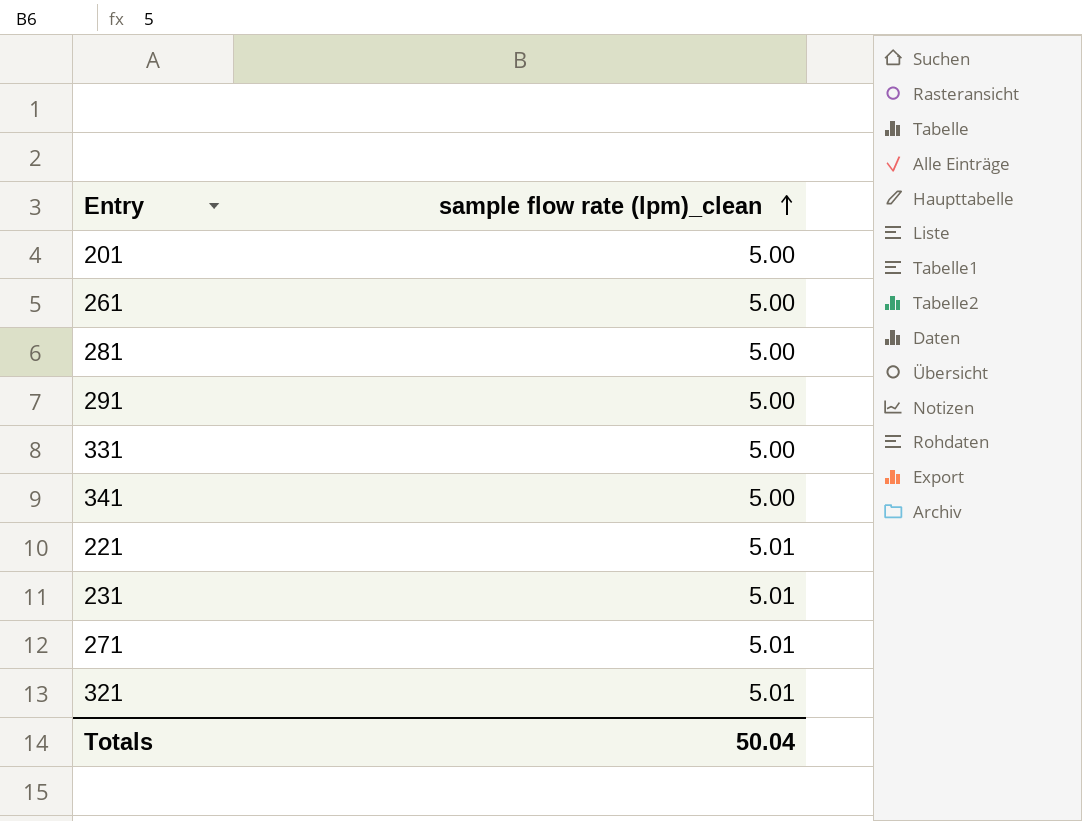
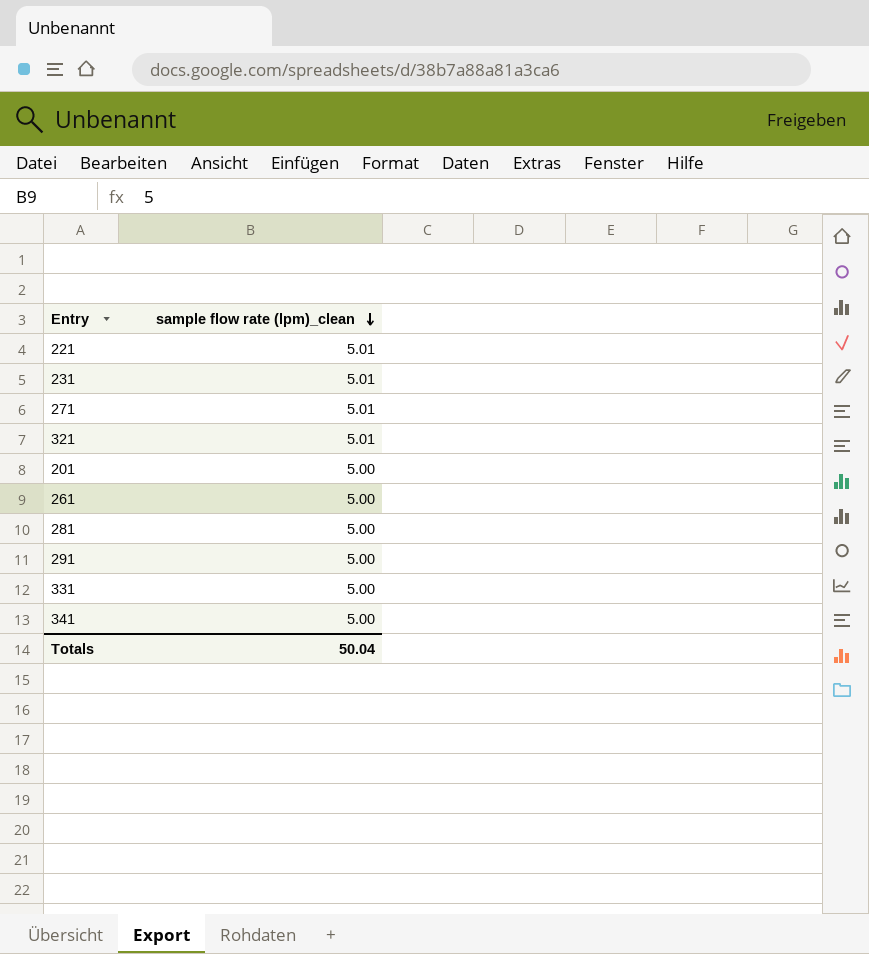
row order: sample flow rate (lpm)_clean ascending -> sample flow rate (lpm)_clean descending

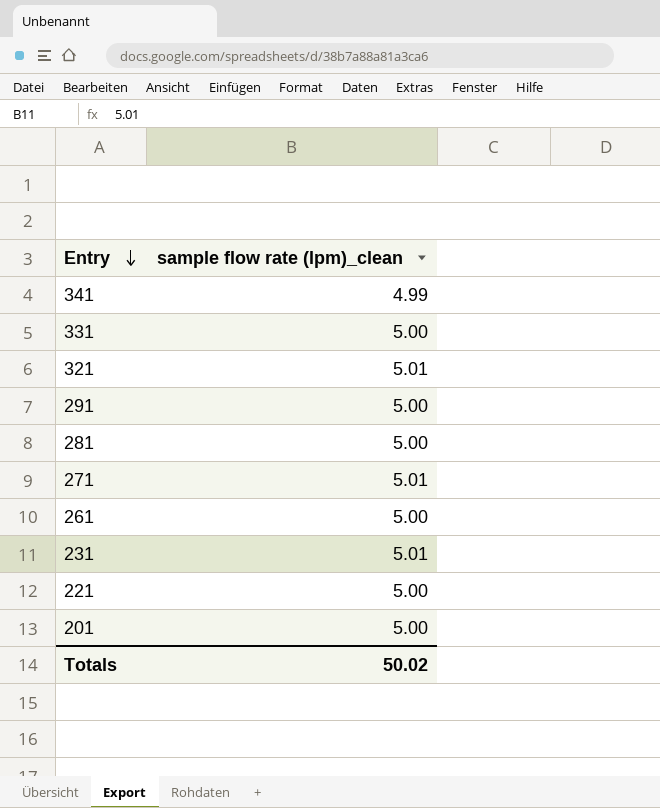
row order: sample flow rate (lpm)_clean descending -> Entry descending
341 | sample flow rate (lpm)_clean: 5.00 -> 4.99
221 | sample flow rate (lpm)_clean: 5.01 -> 5.00
Totals | sample flow rate (lpm)_clean: 50.04 -> 50.02

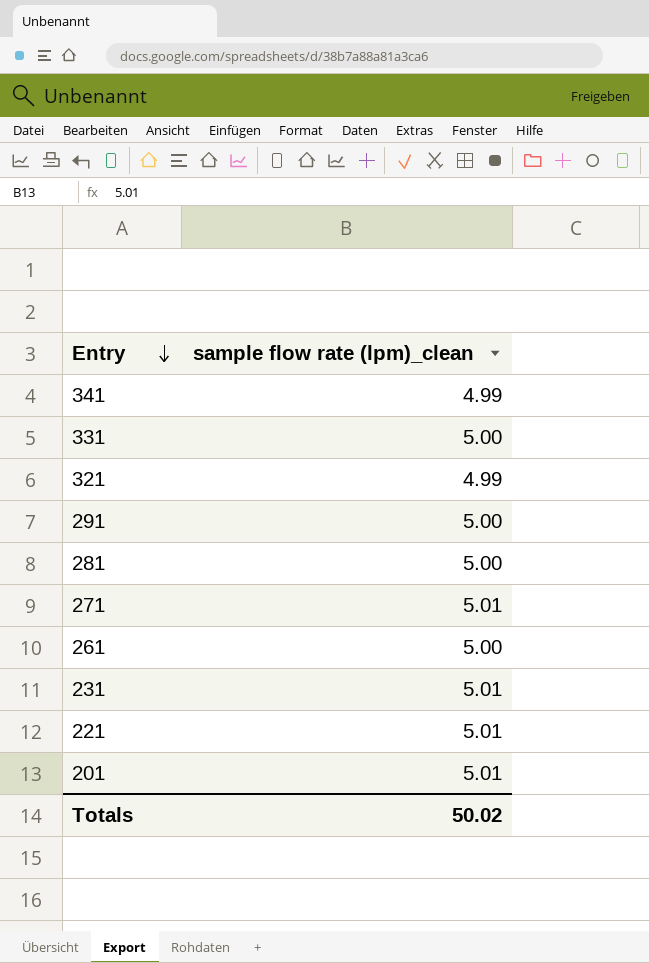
321 | sample flow rate (lpm)_clean: 5.01 -> 4.99
221 | sample flow rate (lpm)_clean: 5.00 -> 5.01
201 | sample flow rate (lpm)_clean: 5.00 -> 5.01

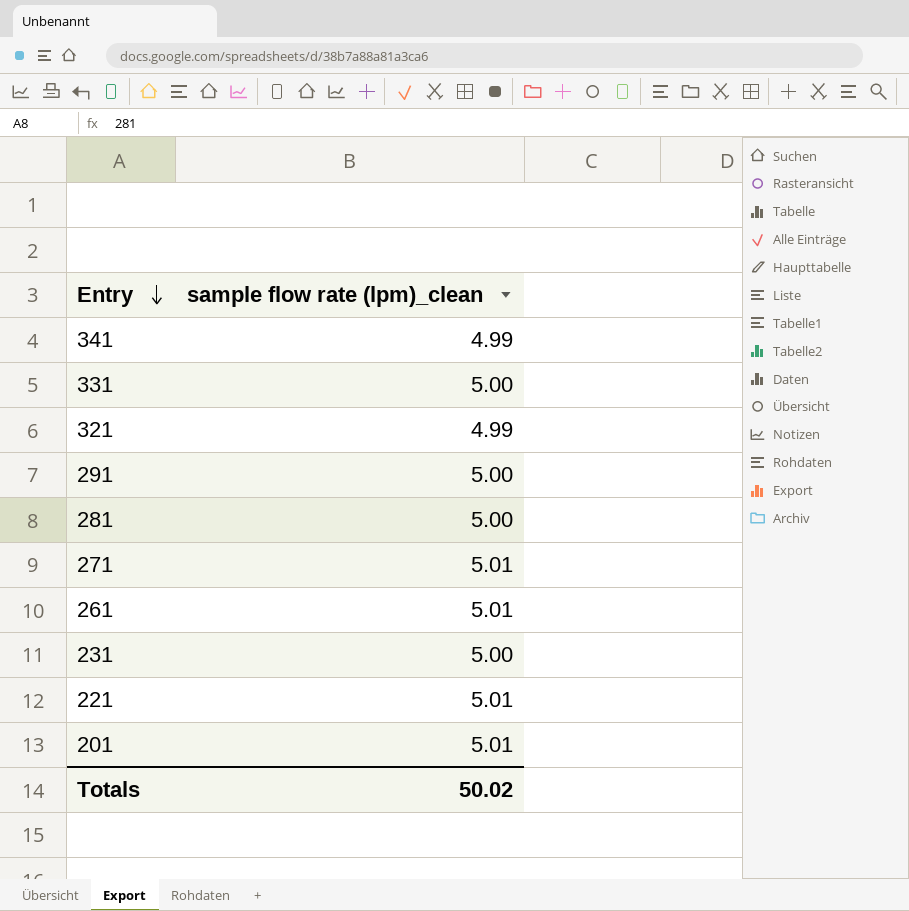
261 | sample flow rate (lpm)_clean: 5.00 -> 5.01
231 | sample flow rate (lpm)_clean: 5.01 -> 5.00

